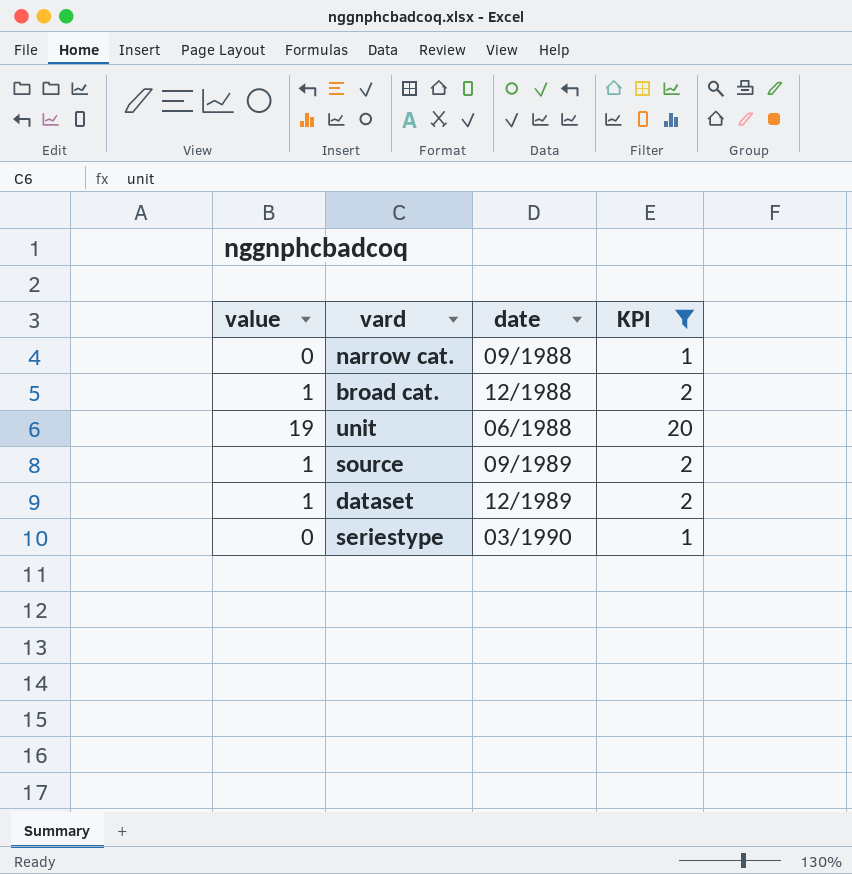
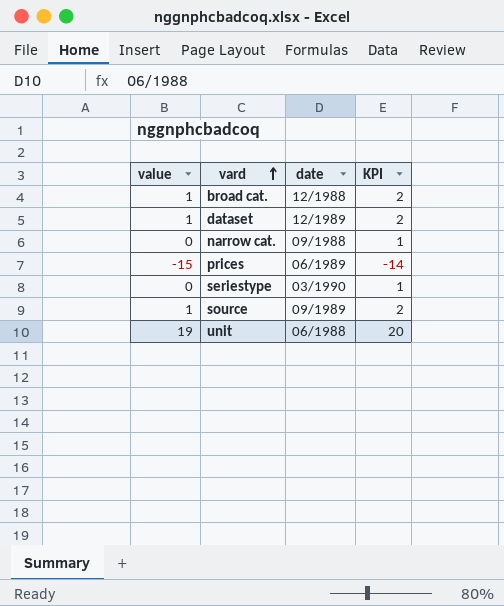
filter: KPI != -14 -> none
row order: none -> vard ascending

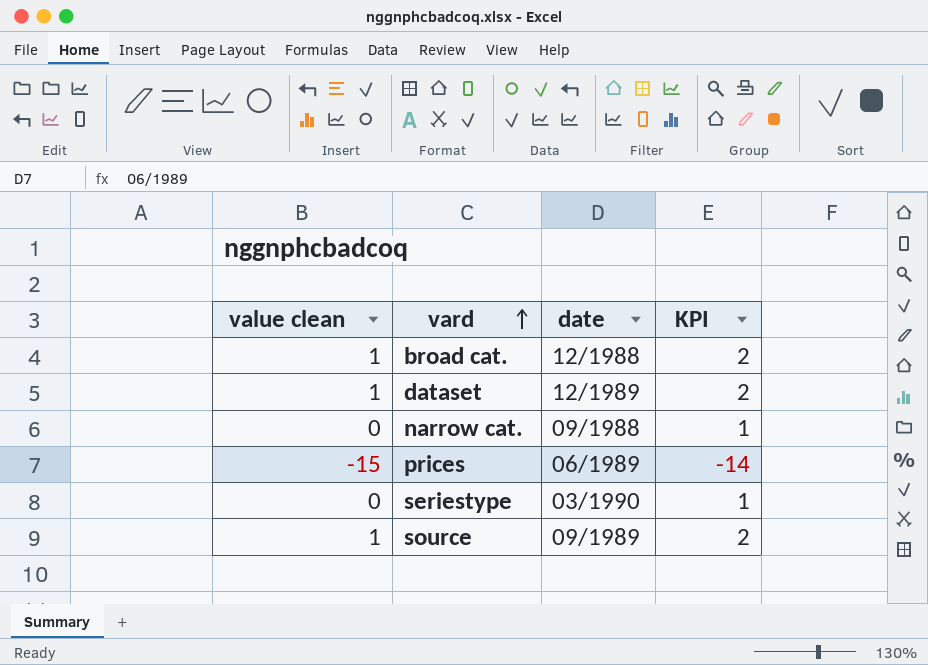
column name: value -> value clean
row unit: 19 | 06/1988 | 20 -> none

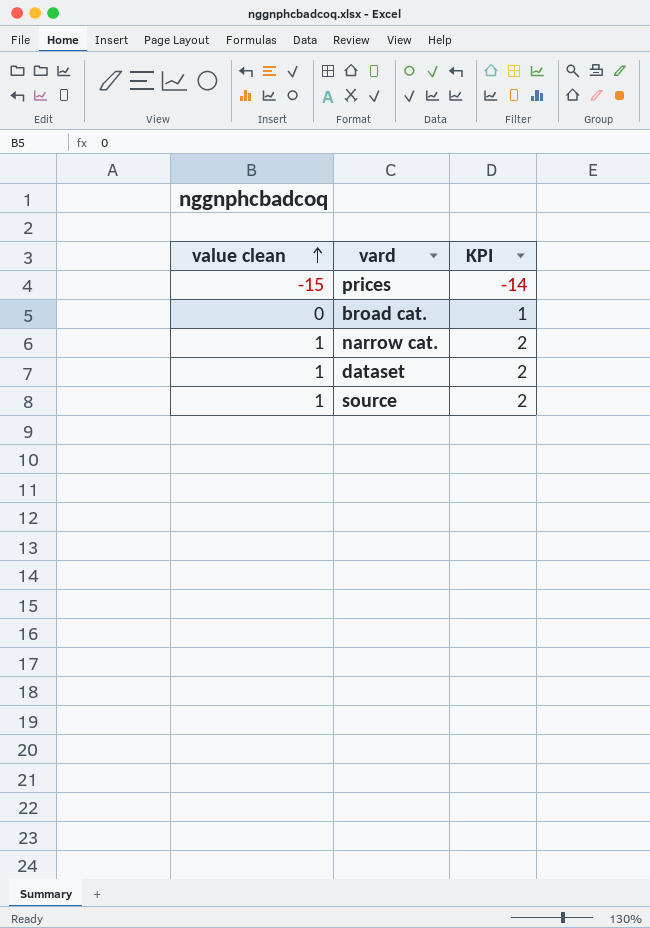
row order: vard ascending -> value clean ascending
column date | position: 3 -> none
row seriestype: 0 | 03/1990 | 1 -> none
broad cat. | value clean: 1 -> 0
broad cat. | KPI: 2 -> 1
narrow cat. | value clean: 0 -> 1
narrow cat. | KPI: 1 -> 2

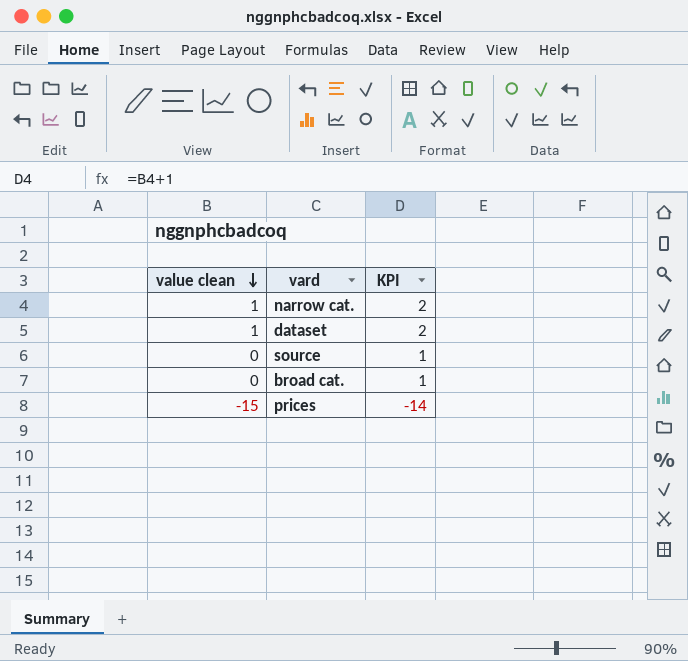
row order: value clean ascending -> value clean descending
source | value clean: 1 -> 0
source | KPI: 2 -> 1

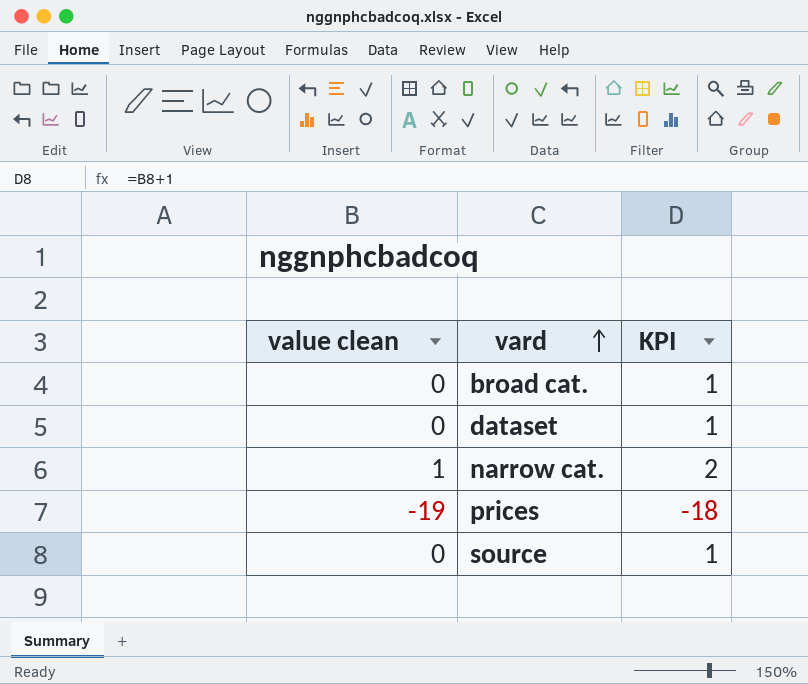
row order: value clean descending -> vard ascending
dataset | value clean: 1 -> 0
dataset | KPI: 2 -> 1
prices | value clean: -15 -> -19
prices | KPI: -14 -> -18

